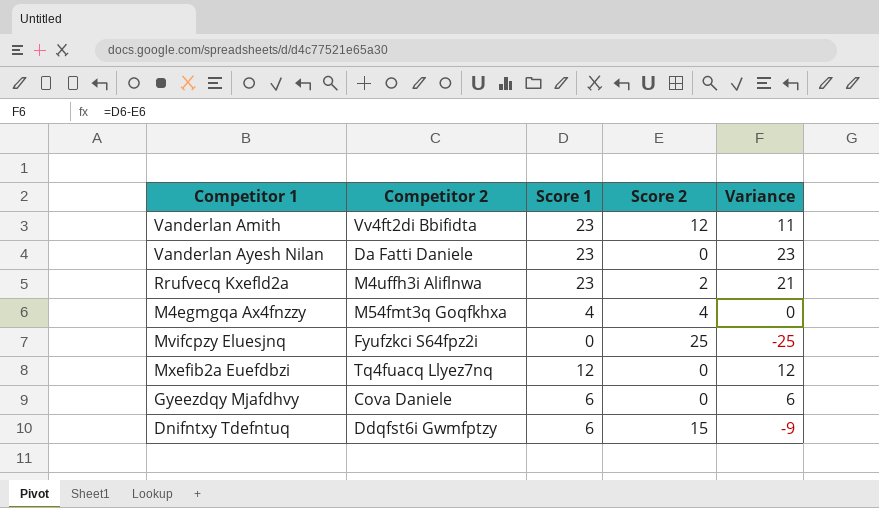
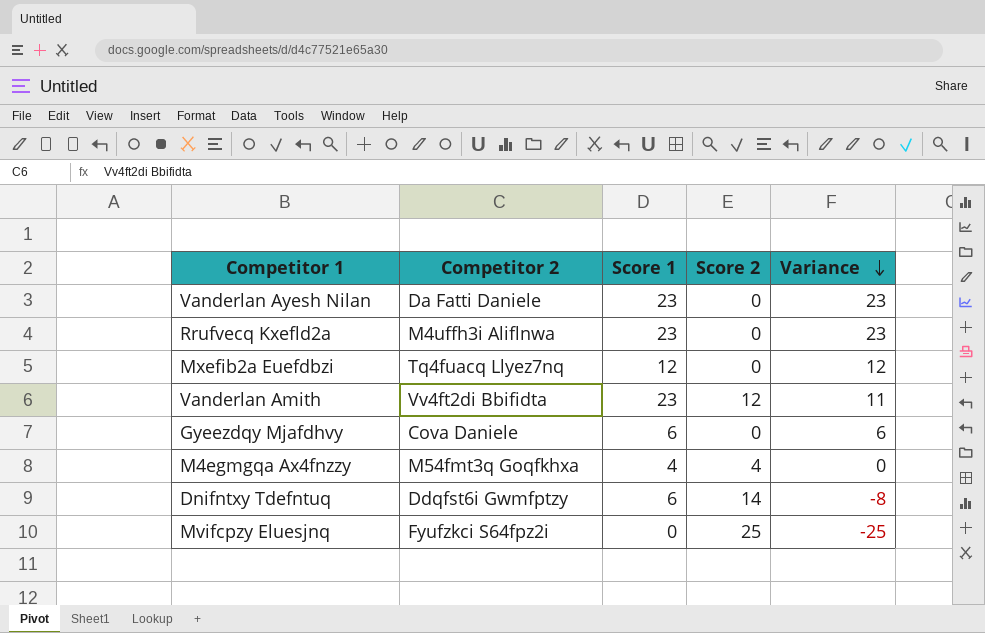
row order: none -> Variance descending
Rrufvecq Kxefld2a | Score 2: 2 -> 0
Rrufvecq Kxefld2a | Variance: 21 -> 23
Dnifntxy Tdefntuq | Score 2: 15 -> 14
Dnifntxy Tdefntuq | Variance: -9 -> -8

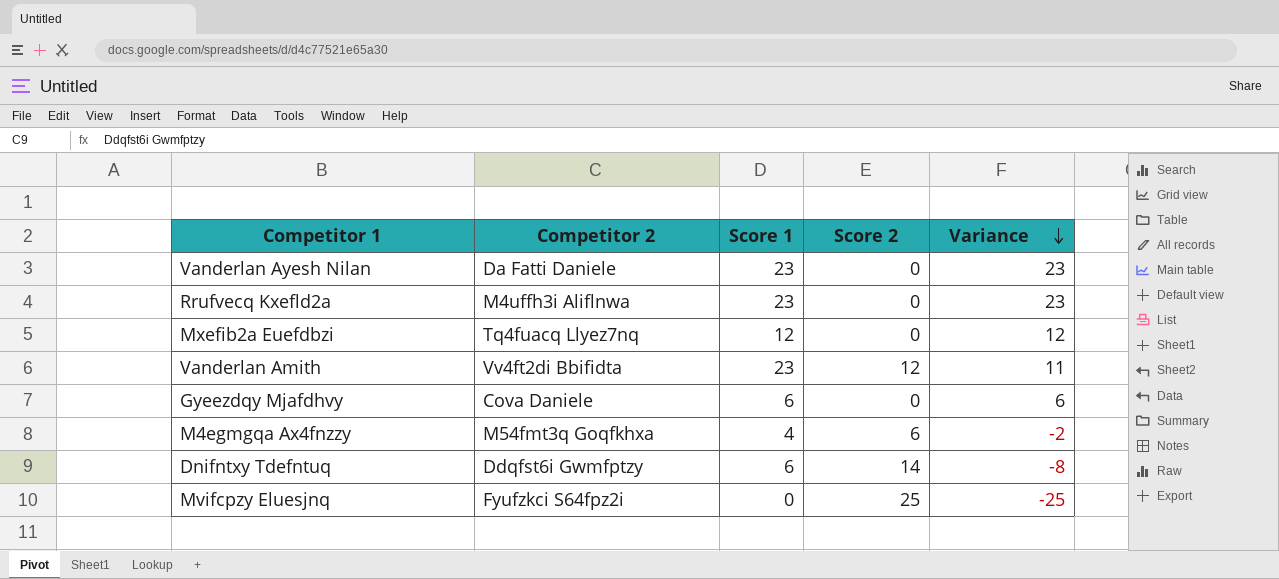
M4egmgqa Ax4fnzzy | Score 2: 4 -> 6
M4egmgqa Ax4fnzzy | Variance: 0 -> -2

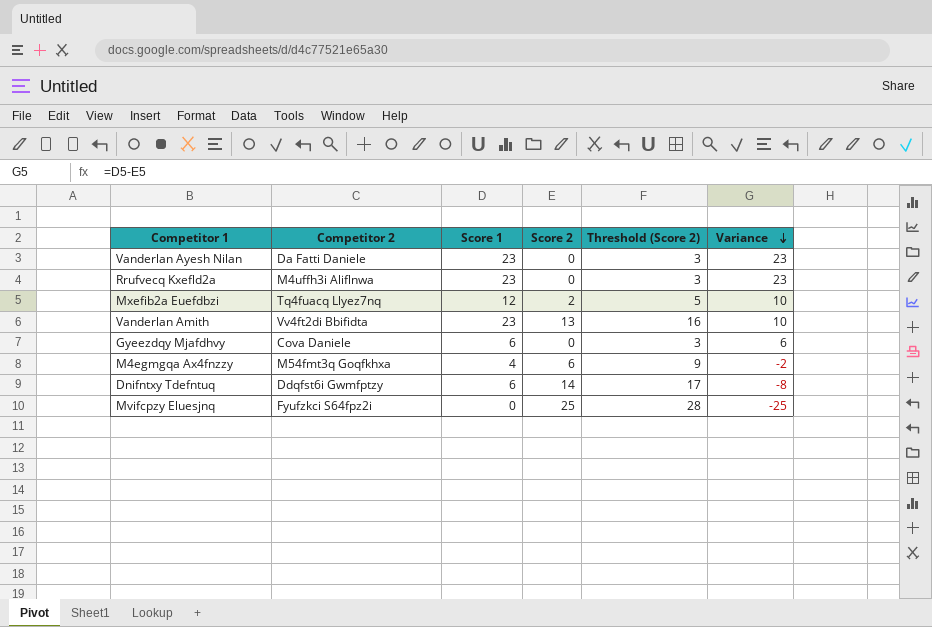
column Threshold (Score 2) | formula: none -> [Score 2] + 3
Mxefib2a Euefdbzi | Score 2: 0 -> 2
Mxefib2a Euefdbzi | Variance: 12 -> 10
Vanderlan Amith | Score 2: 12 -> 13
Vanderlan Amith | Variance: 11 -> 10

